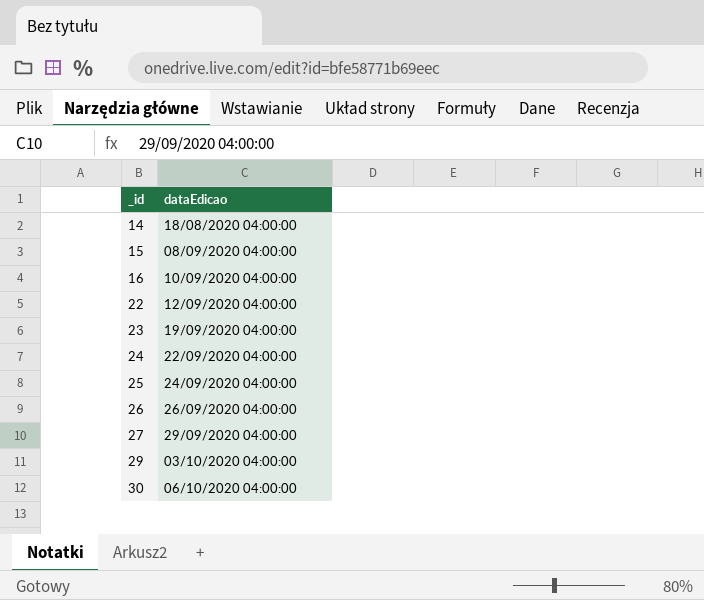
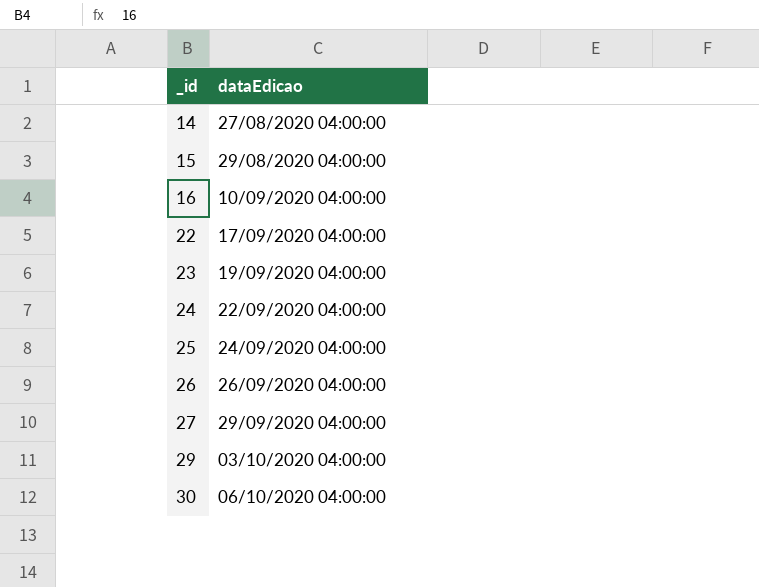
14 | dataEdicao: 18/08/2020 04:00:00 -> 27/08/2020 04:00:00
15 | dataEdicao: 08/09/2020 04:00:00 -> 29/08/2020 04:00:00
22 | dataEdicao: 12/09/2020 04:00:00 -> 17/09/2020 04:00:00

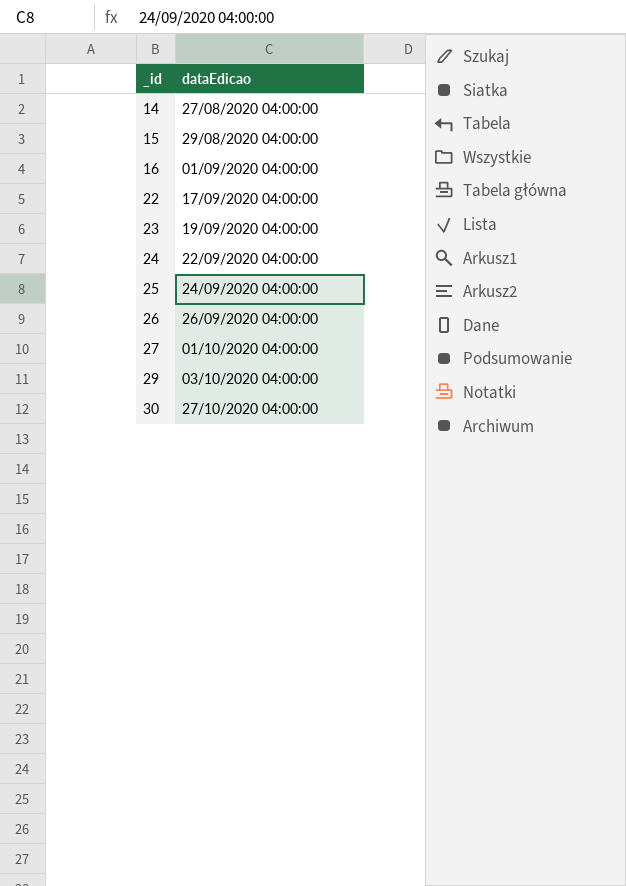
16 | dataEdicao: 10/09/2020 04:00:00 -> 01/09/2020 04:00:00
27 | dataEdicao: 29/09/2020 04:00:00 -> 01/10/2020 04:00:00
30 | dataEdicao: 06/10/2020 04:00:00 -> 27/10/2020 04:00:00

